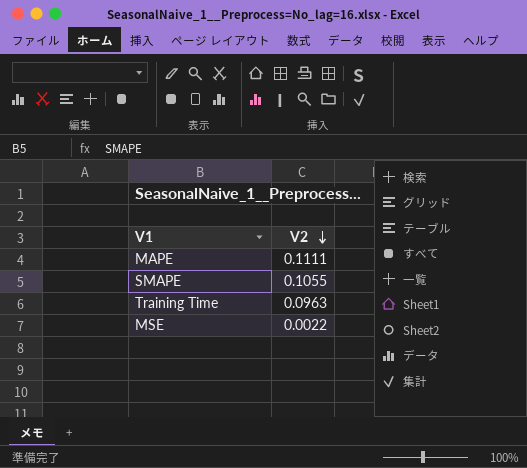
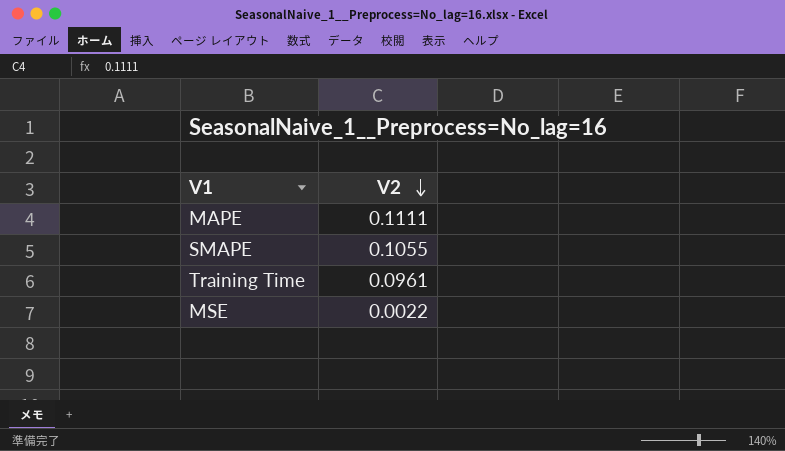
Training Time | V2: 0.0963 -> 0.0961

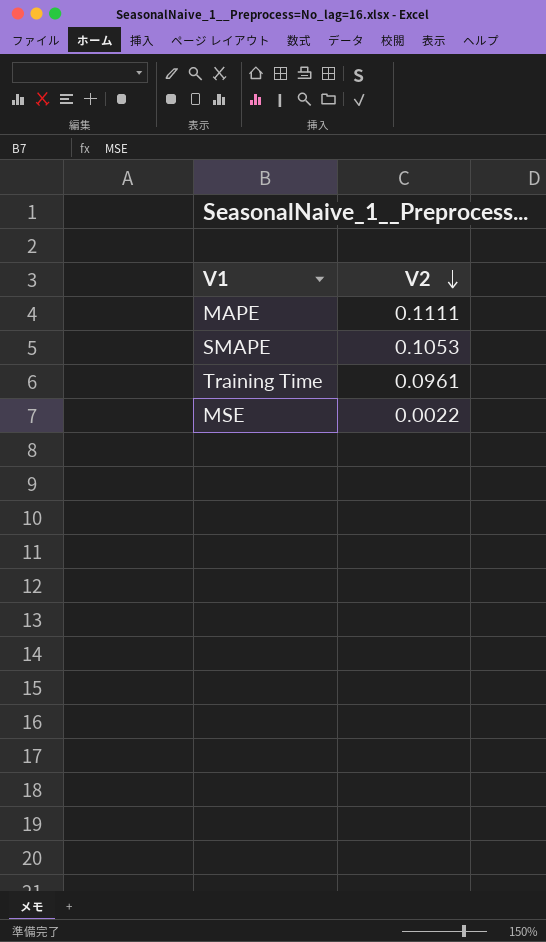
SMAPE | V2: 0.1055 -> 0.1053

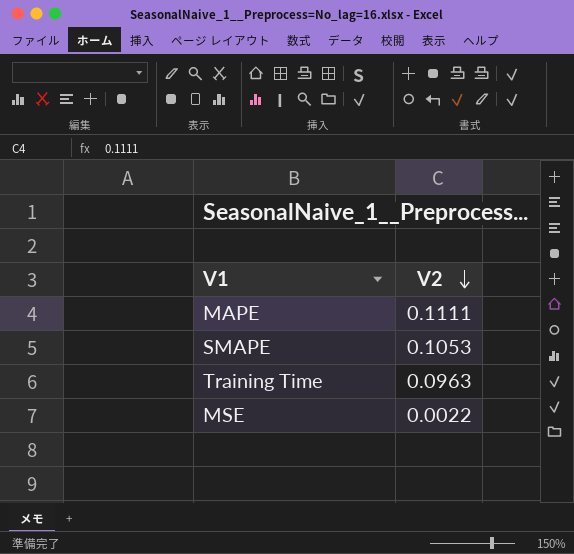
Training Time | V2: 0.0961 -> 0.0963

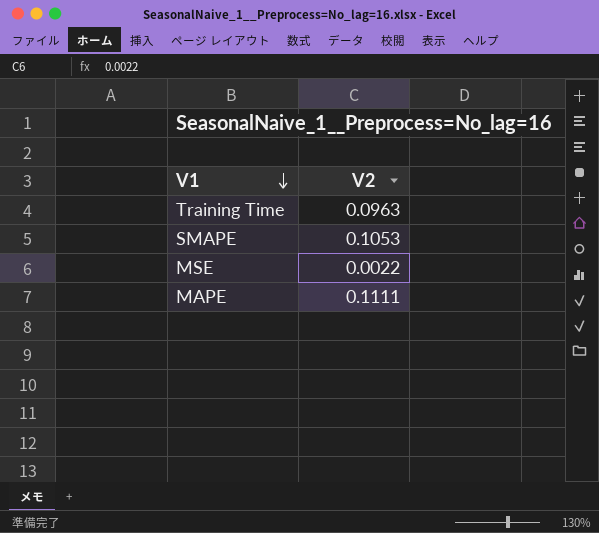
row order: V2 descending -> V1 descending

